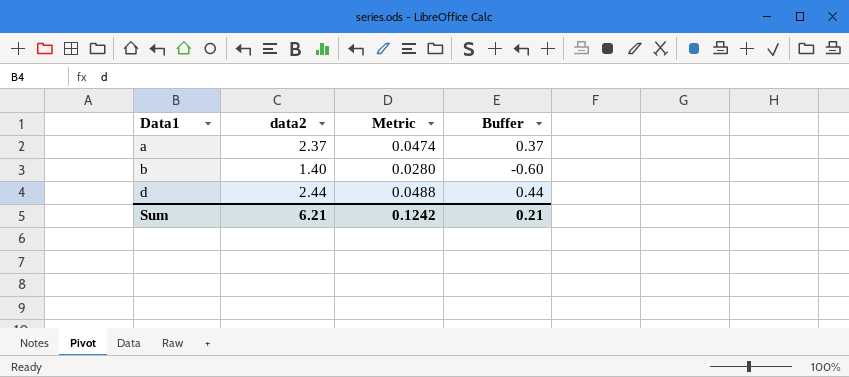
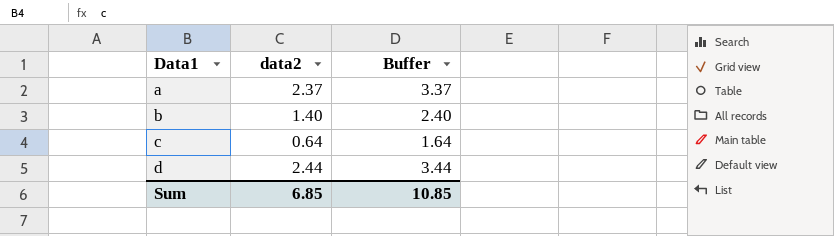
column Metric | formula: [data2] * 0.02 -> none
column Buffer | formula: [data2] - 2 -> [data2] + 1
row c: none -> 0.64 | 1.64
Sum | data2: 6.21 -> 6.85
Sum | Buffer: 0.21 -> 10.85

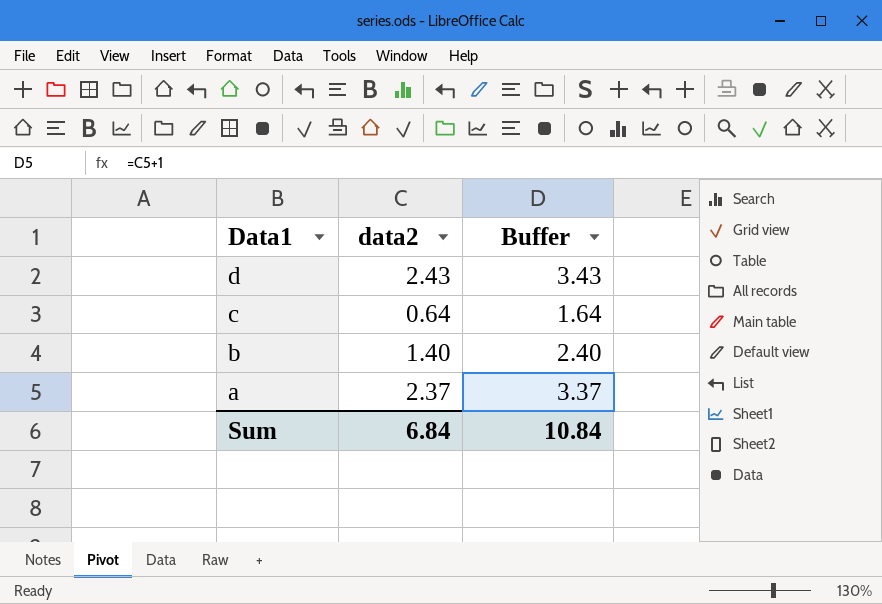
row order: Data1 ascending -> Data1 descending
d | data2: 2.44 -> 2.43
d | Buffer: 3.44 -> 3.43
Sum | data2: 6.85 -> 6.84
Sum | Buffer: 10.85 -> 10.84

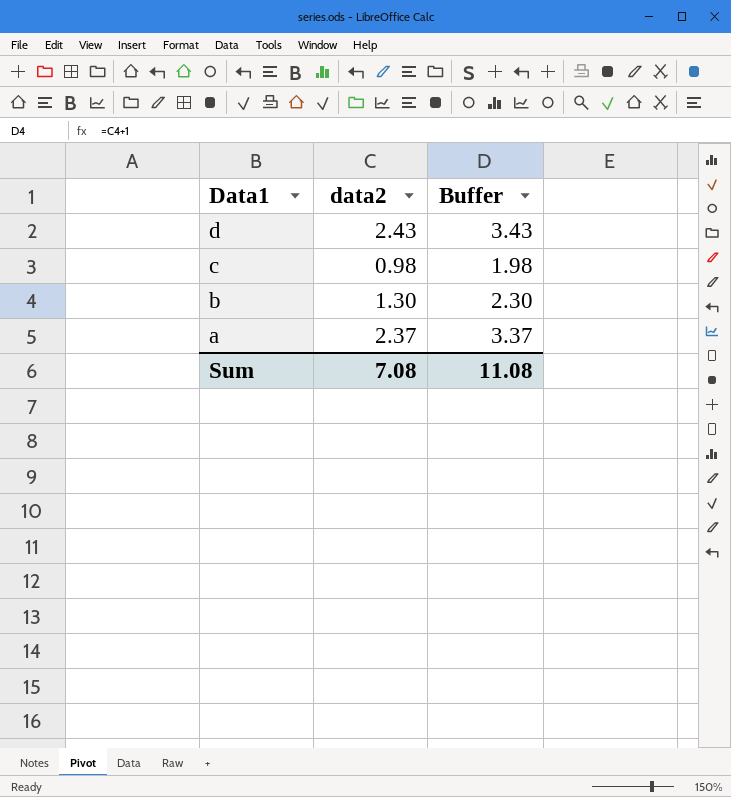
c | data2: 0.64 -> 0.98
c | Buffer: 1.64 -> 1.98
b | data2: 1.40 -> 1.30
b | Buffer: 2.40 -> 2.30
Sum | data2: 6.84 -> 7.08
Sum | Buffer: 10.84 -> 11.08

